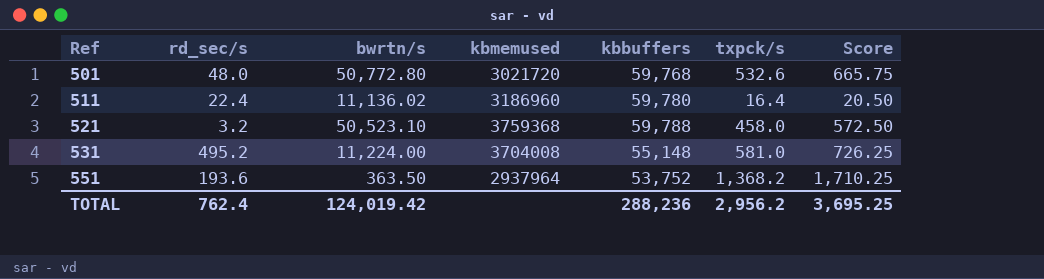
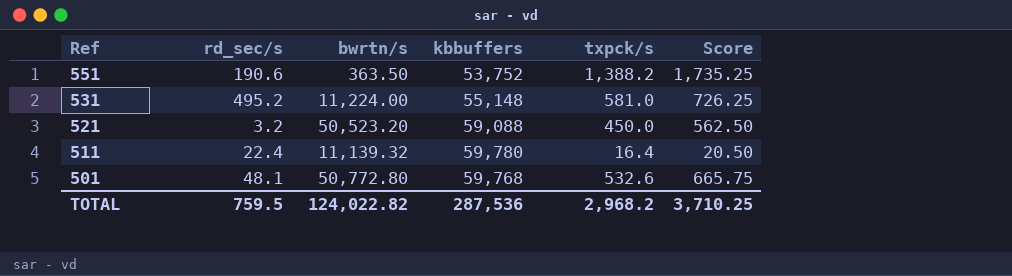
row order: Ref ascending -> Ref descending
column kbmemused | position: 4 -> none
551 | rd_sec/s: 193.6 -> 190.6
551 | txpck/s: 1,368.2 -> 1,388.2
551 | Score: 1,710.25 -> 1,735.25
521 | bwrtn/s: 50,523.10 -> 50,523.20
521 | kbbuffers: 59,788 -> 59,088
521 | txpck/s: 458.0 -> 450.0
521 | Score: 572.50 -> 562.50
511 | bwrtn/s: 11,136.02 -> 11,139.32
501 | rd_sec/s: 48.0 -> 48.1
TOTAL | rd_sec/s: 762.4 -> 759.5
TOTAL | bwrtn/s: 124,019.42 -> 124,022.82
TOTAL | kbbuffers: 288,236 -> 287,536
TOTAL | txpck/s: 2,956.2 -> 2,968.2
TOTAL | Score: 3,695.25 -> 3,710.25

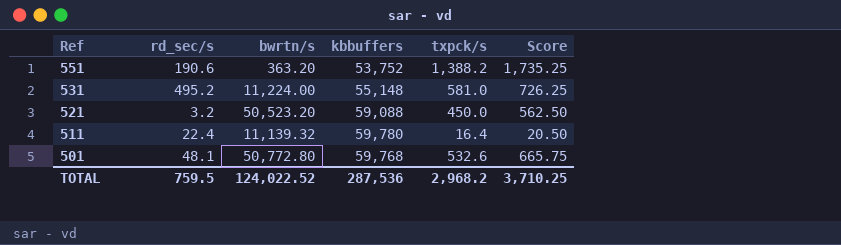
551 | bwrtn/s: 363.50 -> 363.20
TOTAL | bwrtn/s: 124,022.82 -> 124,022.52

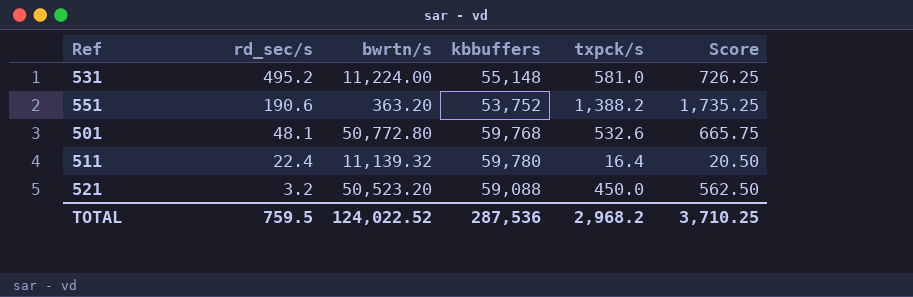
row order: Ref descending -> rd_sec/s descending

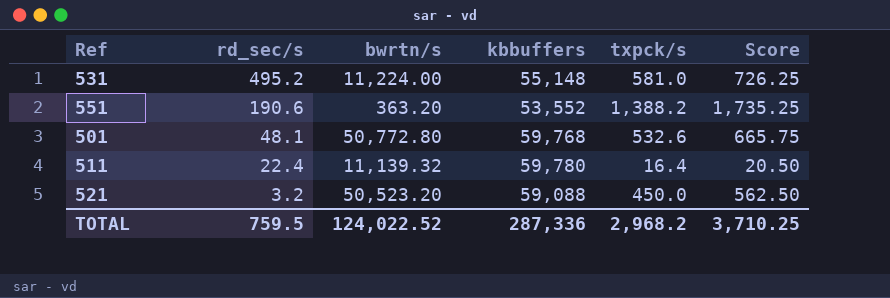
551 | kbbuffers: 53,752 -> 53,552
TOTAL | kbbuffers: 287,536 -> 287,336

